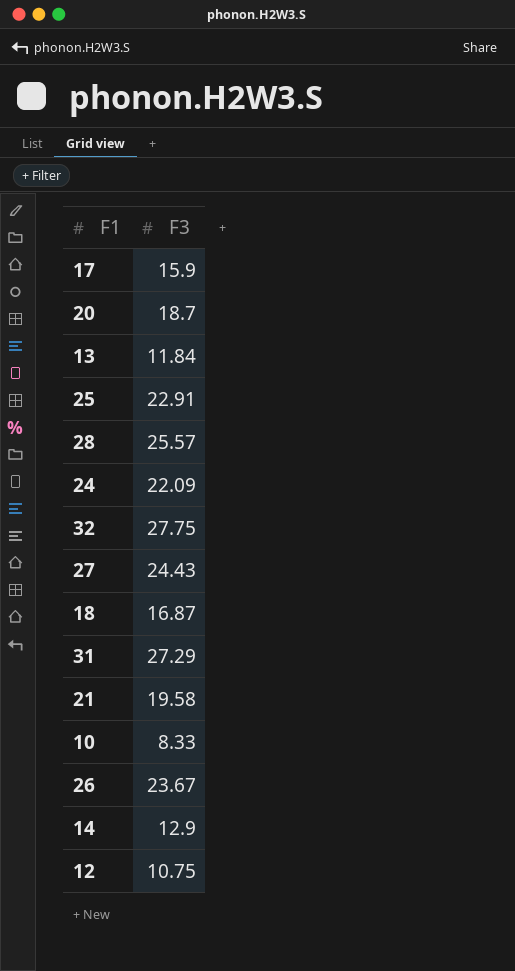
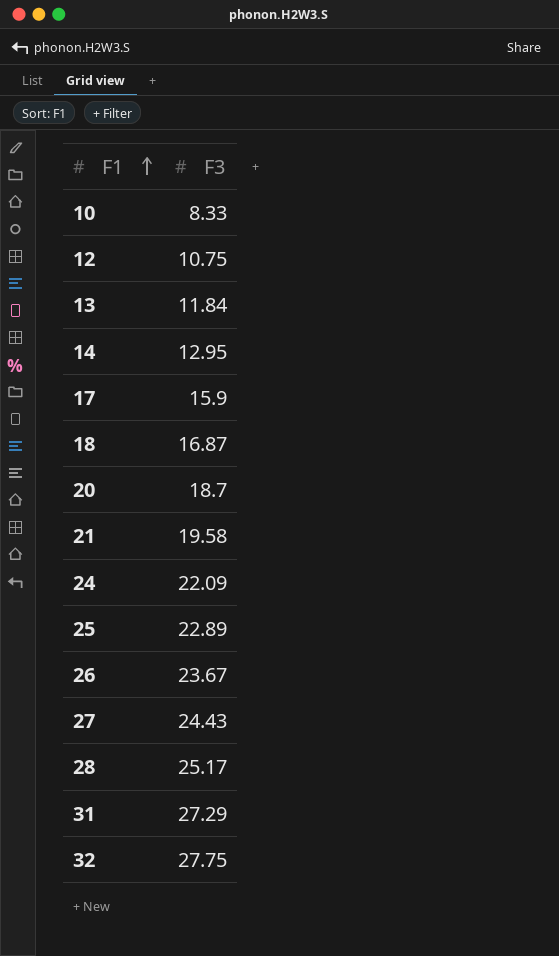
row order: none -> F1 ascending
14 | F3: 12.9 -> 12.95
25 | F3: 22.91 -> 22.89
28 | F3: 25.57 -> 25.17

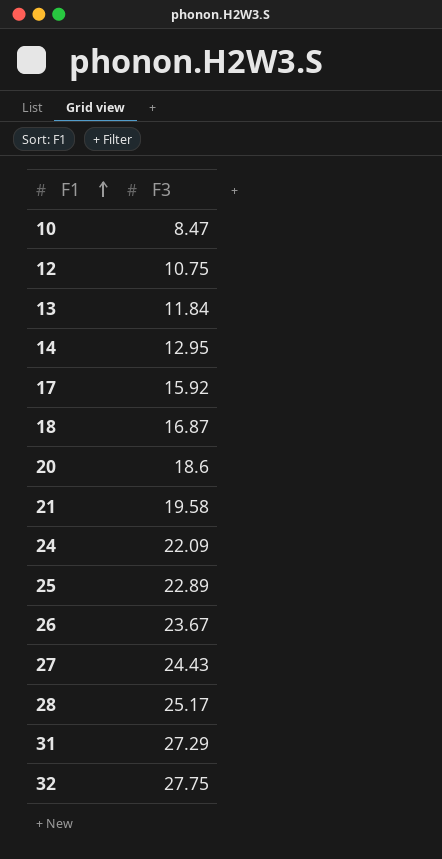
10 | F3: 8.33 -> 8.47
17 | F3: 15.9 -> 15.92
20 | F3: 18.7 -> 18.6

